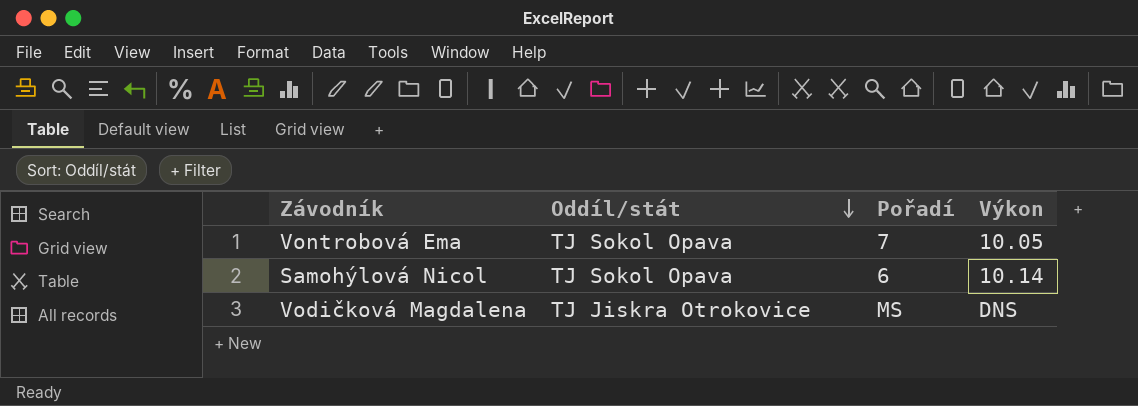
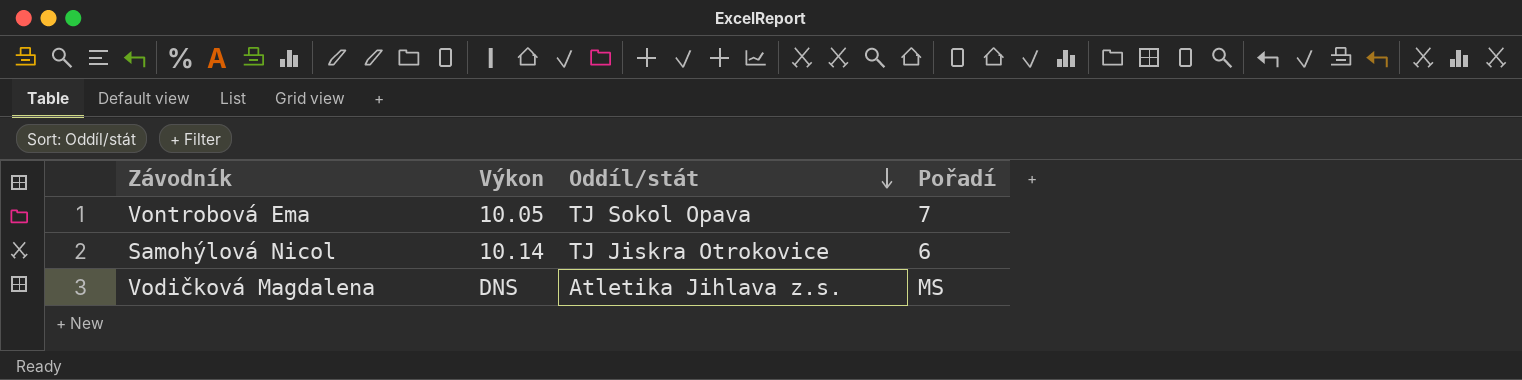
column Výkon | position: 4 -> 2
Samohýlová Nicol | Oddíl/stát: TJ Sokol Opava -> TJ Jiskra Otrokovice
Vodičková Magdalena | Oddíl/stát: TJ Jiskra Otrokovice -> Atletika Jihlava z.s.

